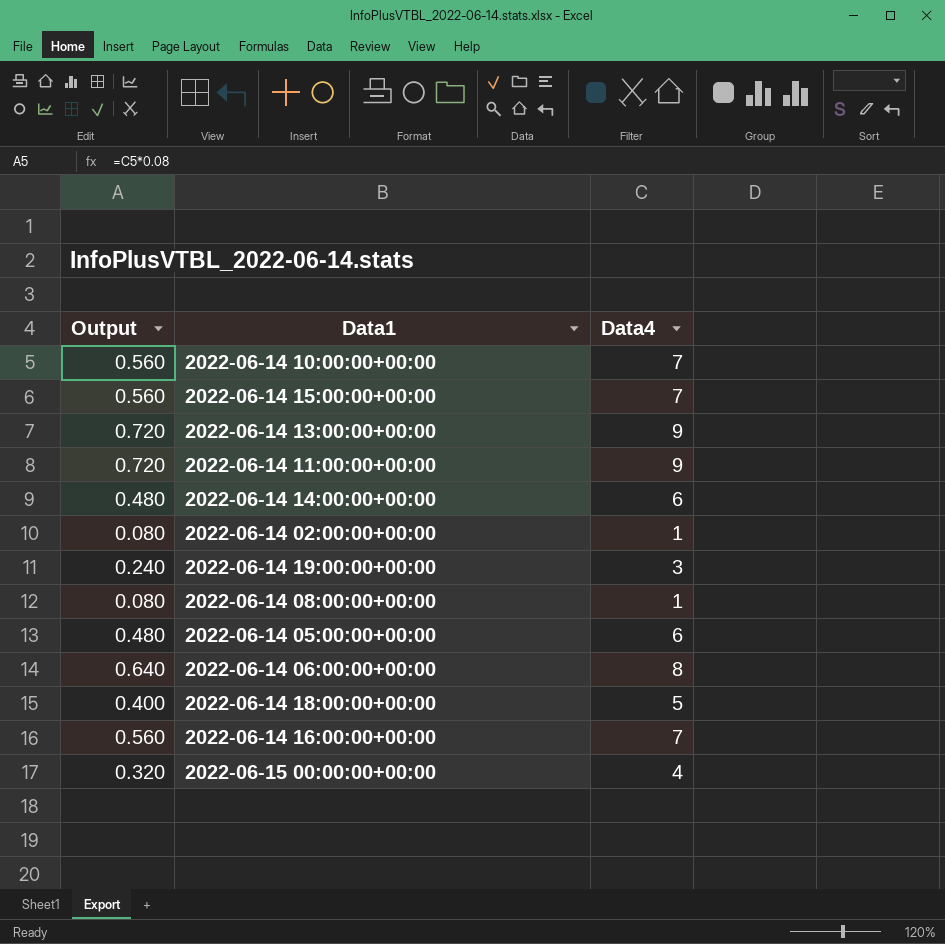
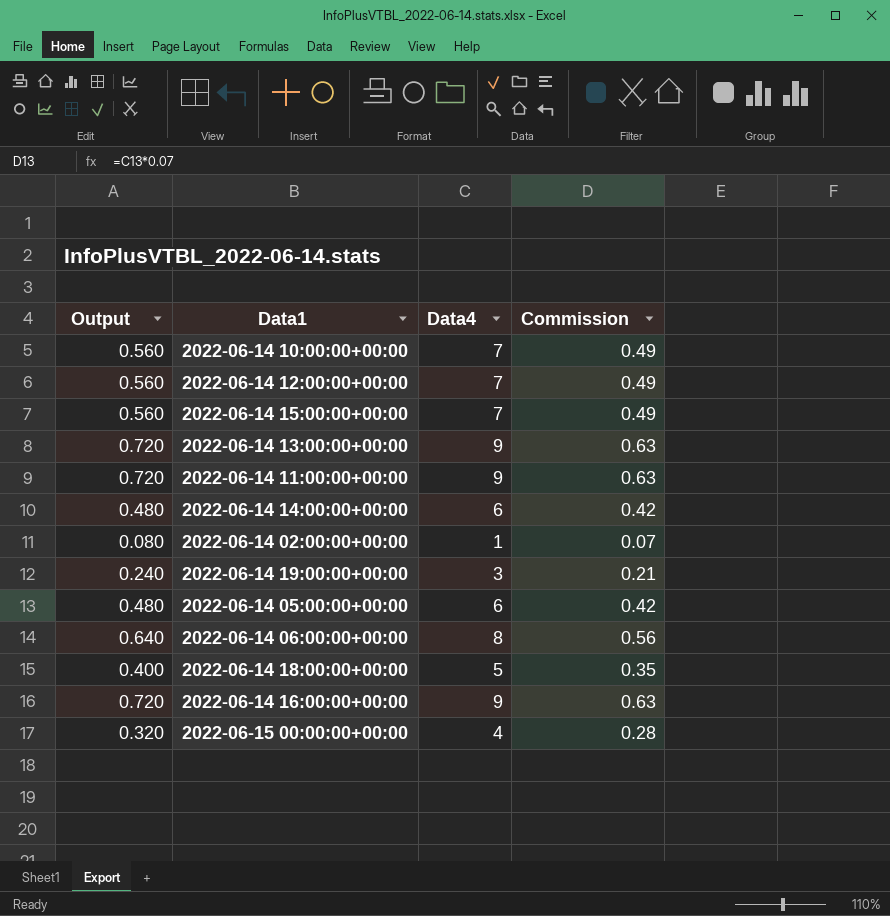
column Commission | formula: none -> [Data4] * 0.07
row 2022-06-14 08:00:00+00:00: 0.080 | 1 -> none
row 2022-06-14 12:00:00+00:00: none -> 0.560 | 7 | 0.49
2022-06-14 16:00:00+00:00 | Output: 0.560 -> 0.720
2022-06-14 16:00:00+00:00 | Data4: 7 -> 9

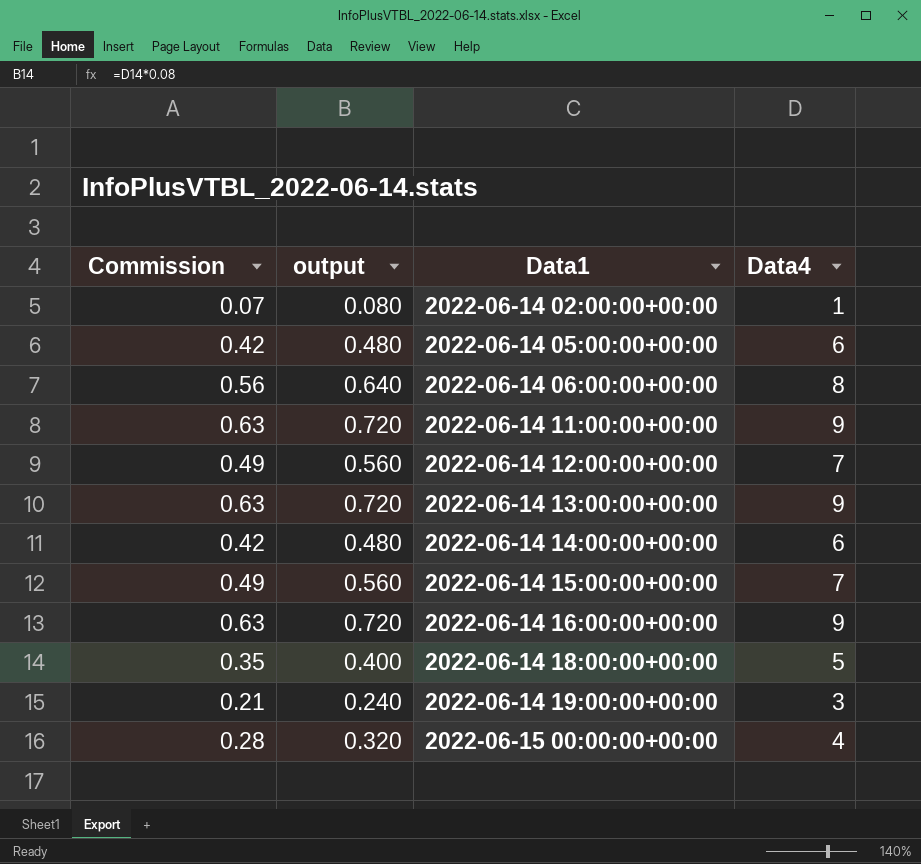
row order: none -> Data1 ascending
column Commission | position: 4 -> 1
column name: Output -> output
row 2022-06-14 10:00:00+00:00: 0.560 | 7 | 0.49 -> none

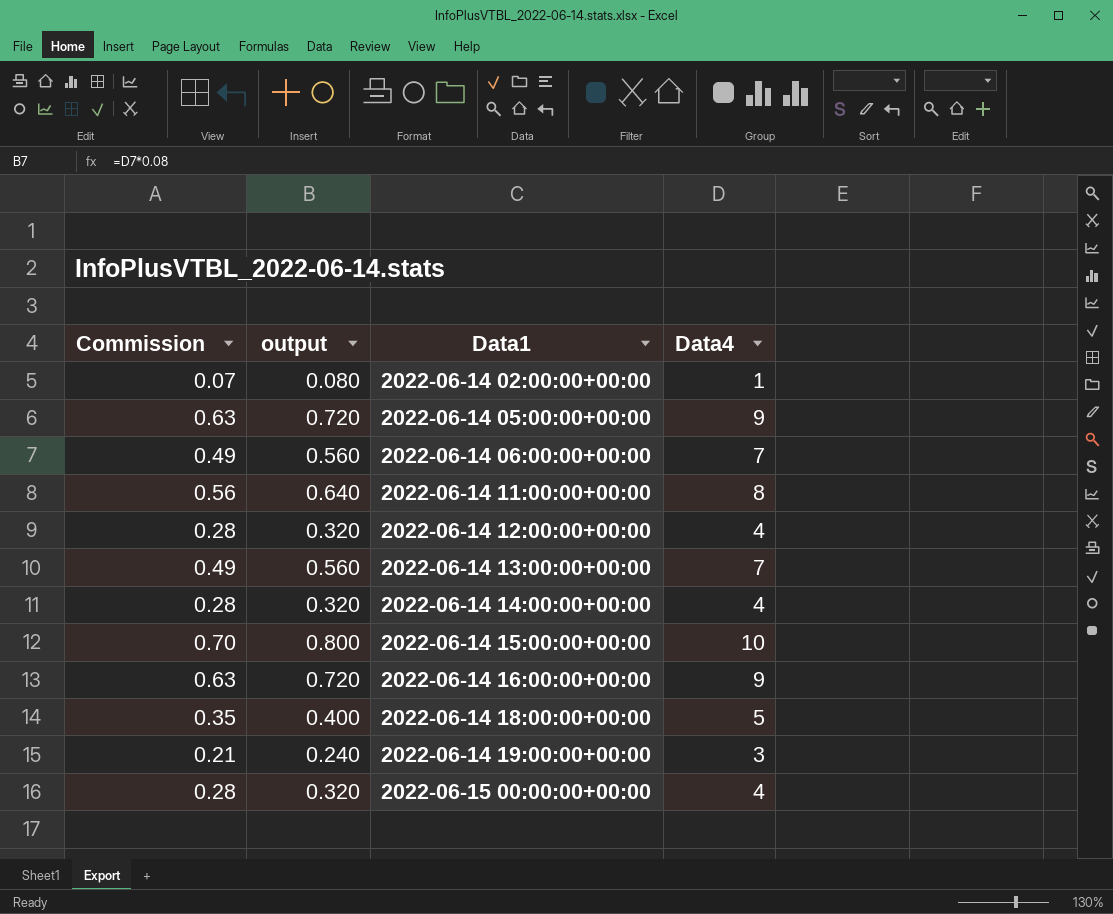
2022-06-14 05:00:00+00:00 | Commission: 0.42 -> 0.63
2022-06-14 05:00:00+00:00 | output: 0.480 -> 0.720
2022-06-14 05:00:00+00:00 | Data4: 6 -> 9
2022-06-14 06:00:00+00:00 | Commission: 0.56 -> 0.49
2022-06-14 06:00:00+00:00 | output: 0.640 -> 0.560
2022-06-14 06:00:00+00:00 | Data4: 8 -> 7
2022-06-14 11:00:00+00:00 | Commission: 0.63 -> 0.56
2022-06-14 11:00:00+00:00 | output: 0.720 -> 0.640
2022-06-14 11:00:00+00:00 | Data4: 9 -> 8
2022-06-14 12:00:00+00:00 | Commission: 0.49 -> 0.28
2022-06-14 12:00:00+00:00 | output: 0.560 -> 0.320
2022-06-14 12:00:00+00:00 | Data4: 7 -> 4
2022-06-14 13:00:00+00:00 | Commission: 0.63 -> 0.49
2022-06-14 13:00:00+00:00 | output: 0.720 -> 0.560
2022-06-14 13:00:00+00:00 | Data4: 9 -> 7
2022-06-14 14:00:00+00:00 | Commission: 0.42 -> 0.28
2022-06-14 14:00:00+00:00 | output: 0.480 -> 0.320
2022-06-14 14:00:00+00:00 | Data4: 6 -> 4
2022-06-14 15:00:00+00:00 | Commission: 0.49 -> 0.70
2022-06-14 15:00:00+00:00 | output: 0.560 -> 0.800
2022-06-14 15:00:00+00:00 | Data4: 7 -> 10

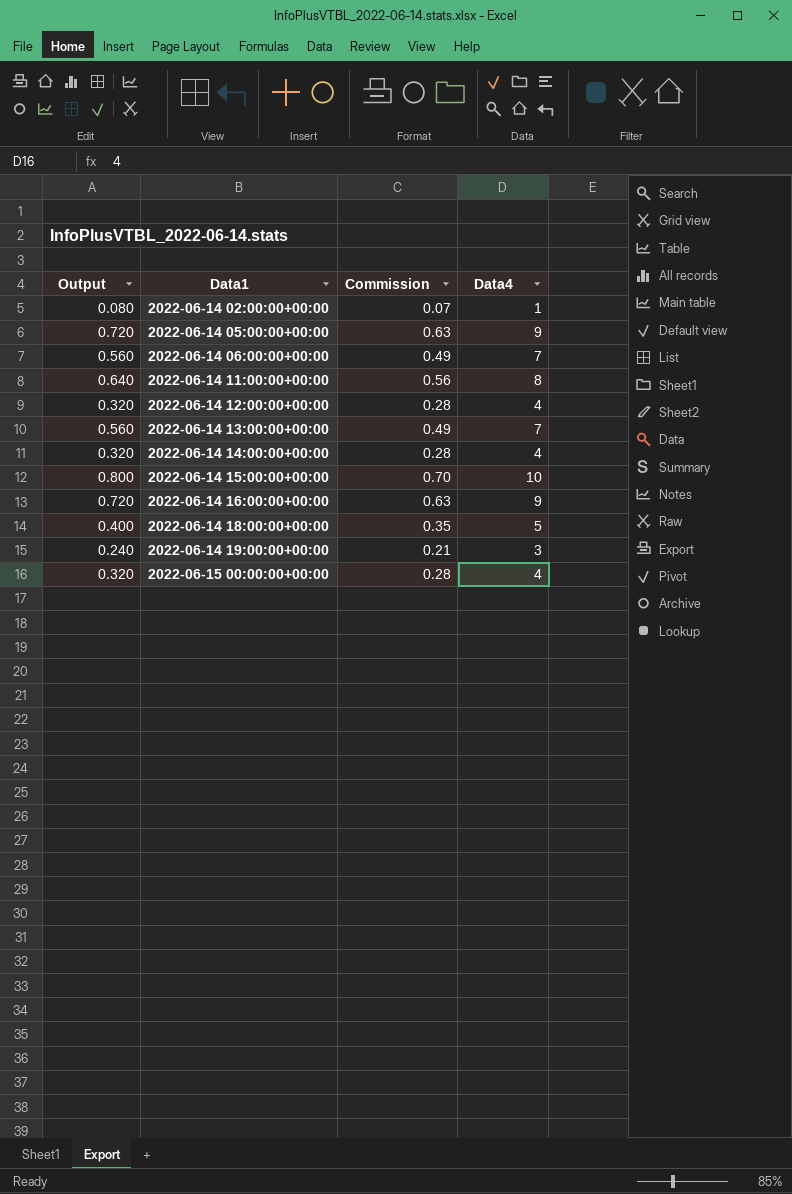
column name: output -> Output
column Commission | position: 1 -> 3

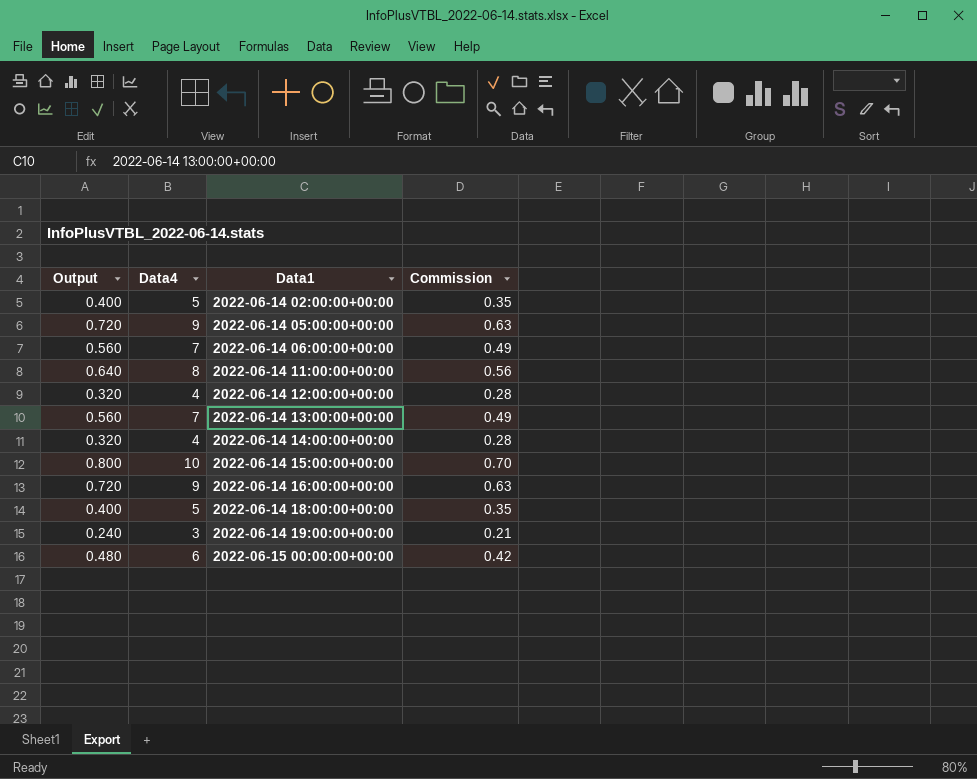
column Data4 | position: 4 -> 2
2022-06-14 02:00:00+00:00 | Output: 0.080 -> 0.400
2022-06-14 02:00:00+00:00 | Data4: 1 -> 5
2022-06-14 02:00:00+00:00 | Commission: 0.07 -> 0.35
2022-06-15 00:00:00+00:00 | Output: 0.320 -> 0.480
2022-06-15 00:00:00+00:00 | Data4: 4 -> 6
2022-06-15 00:00:00+00:00 | Commission: 0.28 -> 0.42

